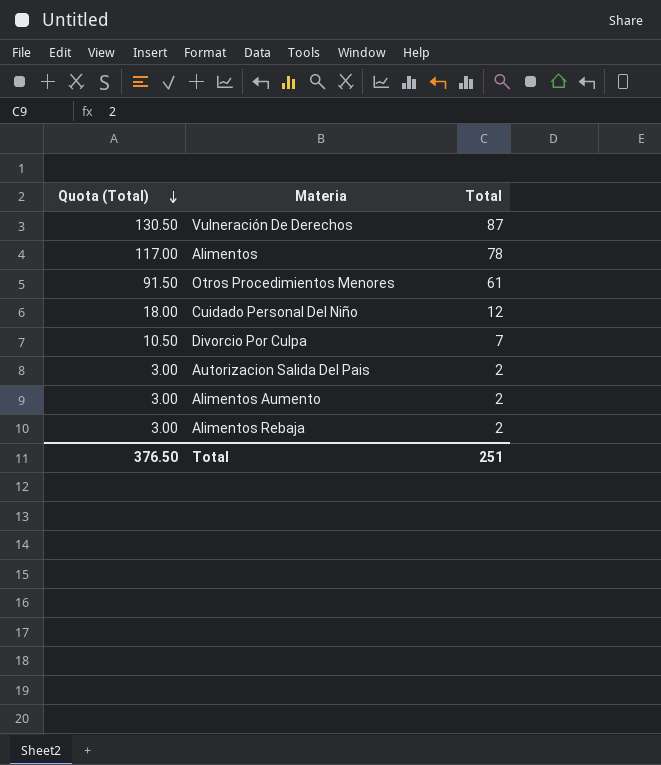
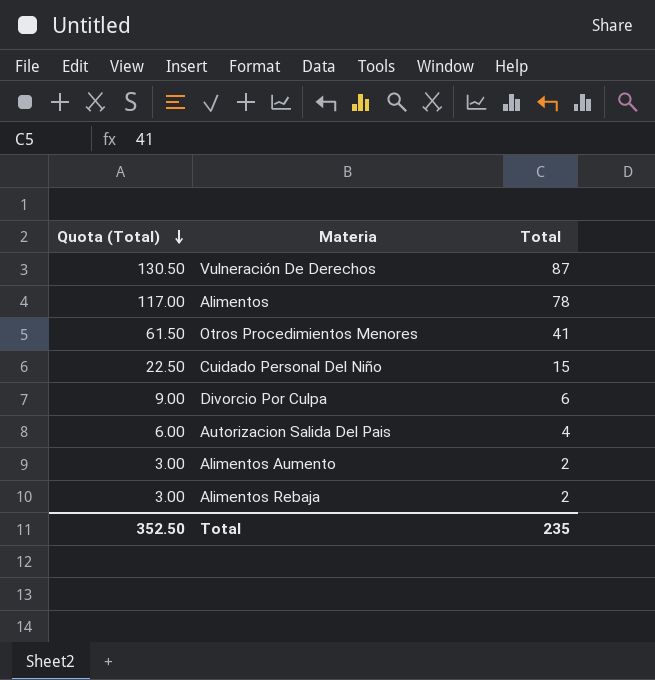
Otros Procedimientos Menores | Quota (Total): 91.50 -> 61.50
Otros Procedimientos Menores | Total: 61 -> 41
Cuidado Personal Del Niño | Quota (Total): 18.00 -> 22.50
Cuidado Personal Del Niño | Total: 12 -> 15
Divorcio Por Culpa | Quota (Total): 10.50 -> 9.00
Divorcio Por Culpa | Total: 7 -> 6
Autorizacion Salida Del Pais | Quota (Total): 3.00 -> 6.00
Autorizacion Salida Del Pais | Total: 2 -> 4
Total | Quota (Total): 376.50 -> 352.50
Total | Total: 251 -> 235

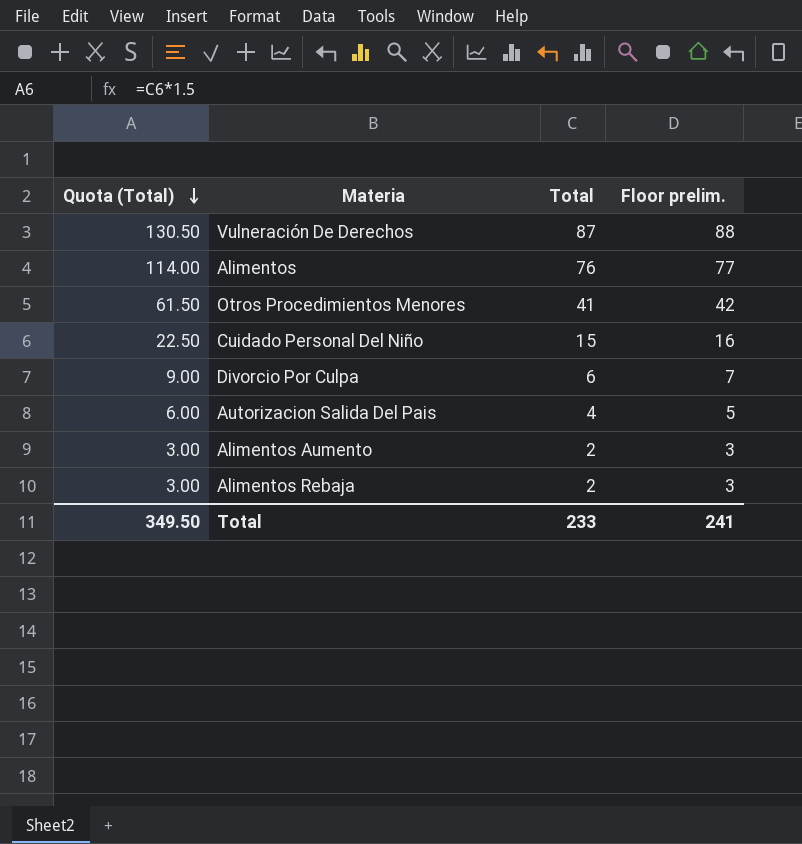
column Floor prelim. | formula: none -> [Total] + 1
Alimentos | Quota (Total): 117.00 -> 114.00
Alimentos | Total: 78 -> 76
Total | Quota (Total): 352.50 -> 349.50
Total | Total: 235 -> 233

